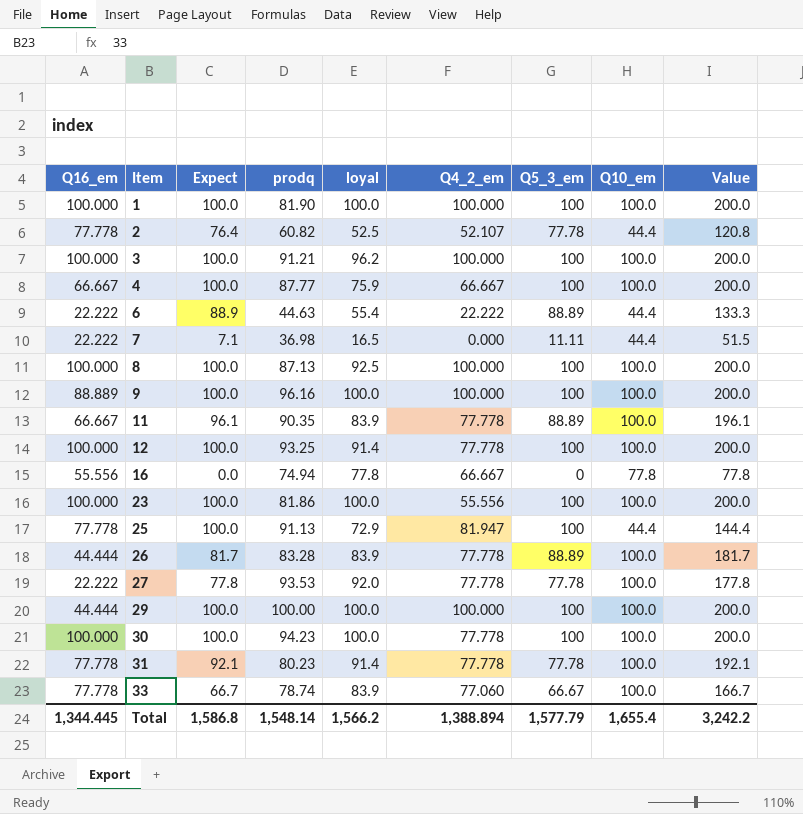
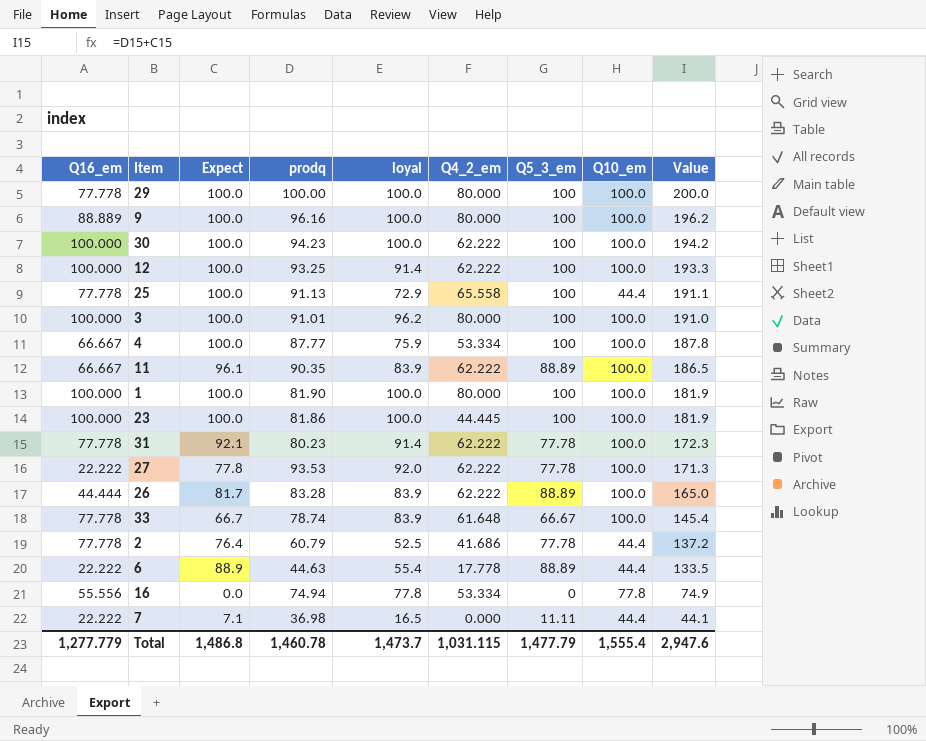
row order: Item ascending -> Value descending
column Value | formula: [Expect] + [Q10_em] -> [Expect] + [prodq]
row 8: 100.000 | 100.0 | 87.13 | 92.5 | 100.000 | 100 | 100.0 | 200.0 -> none
29 | Q16_em: 44.444 -> 77.778
29 | Q4_2_em: 100.000 -> 80.000
9 | Q4_2_em: 100.000 -> 80.000
30 | Q4_2_em: 77.778 -> 62.222
12 | Q4_2_em: 77.778 -> 62.222
25 | Q4_2_em: 81.947 -> 65.558
3 | prodq: 91.21 -> 91.01
3 | Q4_2_em: 100.000 -> 80.000
4 | Q4_2_em: 66.667 -> 53.334
11 | Q4_2_em: 77.778 -> 62.222
1 | Q4_2_em: 100.000 -> 80.000
23 | Q4_2_em: 55.556 -> 44.445
31 | Q4_2_em: 77.778 -> 62.222
27 | Q4_2_em: 77.778 -> 62.222
26 | Q4_2_em: 77.778 -> 62.222
33 | Q4_2_em: 77.060 -> 61.648
2 | prodq: 60.82 -> 60.79
2 | Q4_2_em: 52.107 -> 41.686
6 | Q4_2_em: 22.222 -> 17.778
16 | Q4_2_em: 66.667 -> 53.334
Total | Q16_em: 1,344.445 -> 1,277.779
Total | Expect: 1,586.8 -> 1,486.8
Total | prodq: 1,548.14 -> 1,460.78
Total | loyal: 1,566.2 -> 1,473.7
Total | Q4_2_em: 1,388.894 -> 1,031.115
Total | Q5_3_em: 1,577.79 -> 1,477.79
Total | Q10_em: 1,655.4 -> 1,555.4
Total | Value: 3,242.2 -> 2,947.6

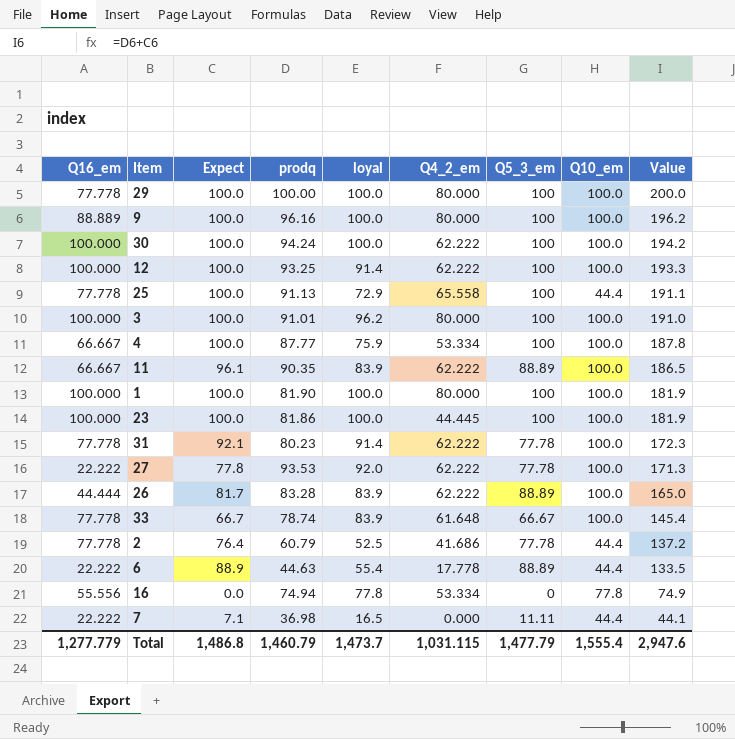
30 | prodq: 94.23 -> 94.24
Total | prodq: 1,460.78 -> 1,460.79

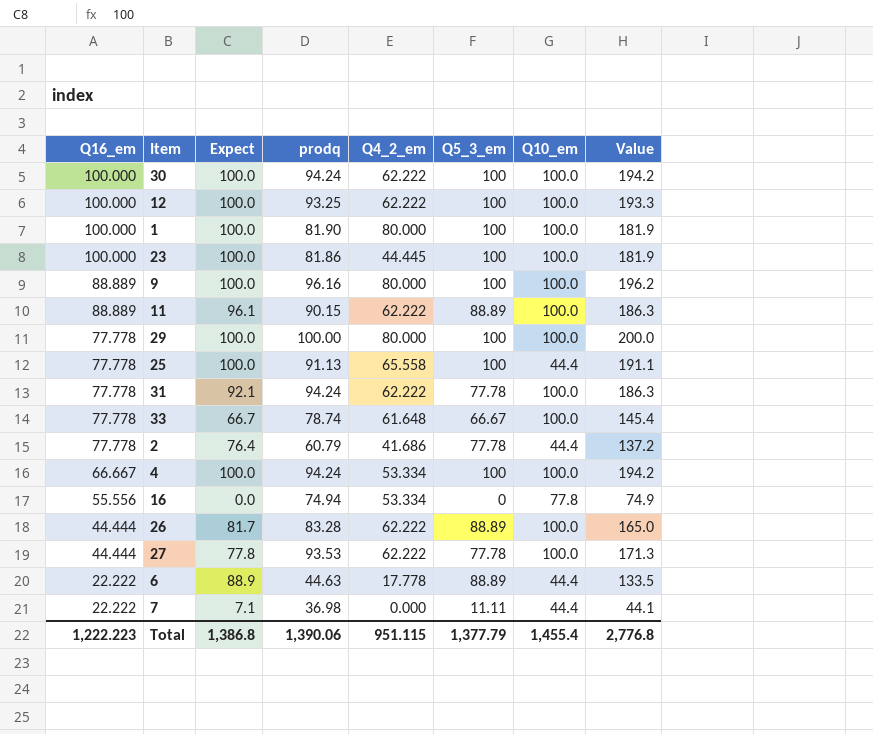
row order: Value descending -> Q16_em descending
column loyal | position: 5 -> none
row 3: 100.000 | 100.0 | 91.01 | 96.2 | 80.000 | 100 | 100.0 | 191.0 -> none
11 | Q16_em: 66.667 -> 88.889
11 | prodq: 90.35 -> 90.15
11 | Value: 186.5 -> 186.3
31 | prodq: 80.23 -> 94.24
31 | Value: 172.3 -> 186.3
4 | prodq: 87.77 -> 94.24
4 | Value: 187.8 -> 194.2
27 | Q16_em: 22.222 -> 44.444
Total | Q16_em: 1,277.779 -> 1,222.223
Total | Expect: 1,486.8 -> 1,386.8
Total | prodq: 1,460.79 -> 1,390.06
Total | Q4_2_em: 1,031.115 -> 951.115
Total | Q5_3_em: 1,477.79 -> 1,377.79
Total | Q10_em: 1,555.4 -> 1,455.4
Total | Value: 2,947.6 -> 2,776.8

